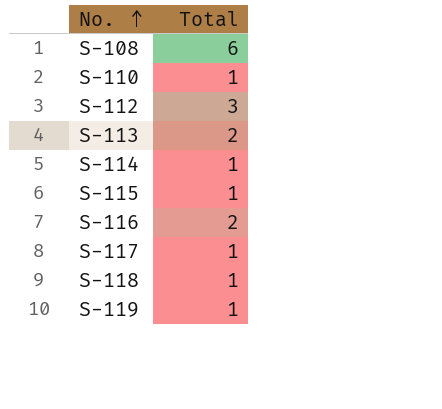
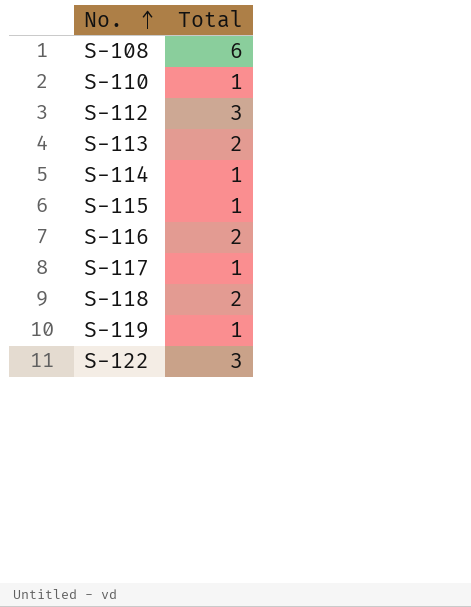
S-118 | Total: 1 -> 2
row S-122: none -> 3

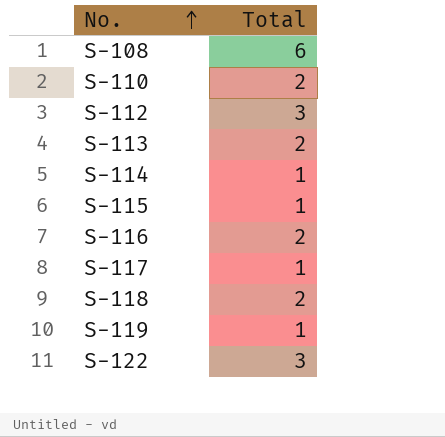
S-110 | Total: 1 -> 2

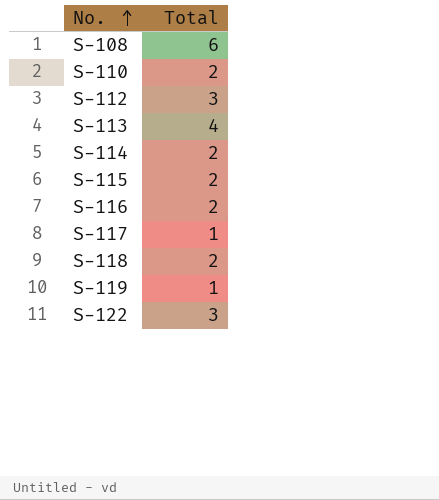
S-113 | Total: 2 -> 4
S-114 | Total: 1 -> 2
S-115 | Total: 1 -> 2

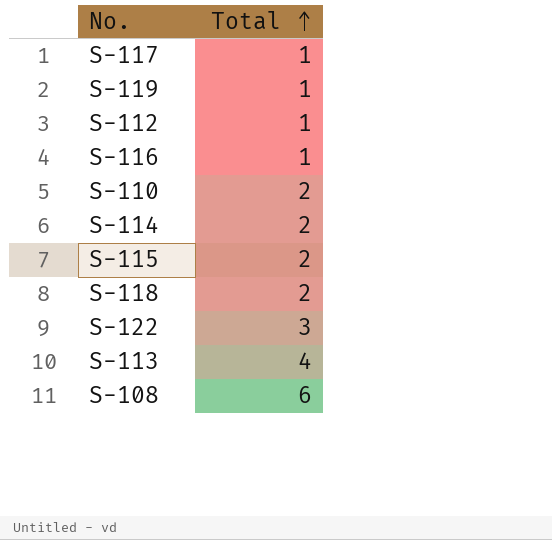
row order: No. ascending -> Total ascending
S-112 | Total: 3 -> 1
S-116 | Total: 2 -> 1

